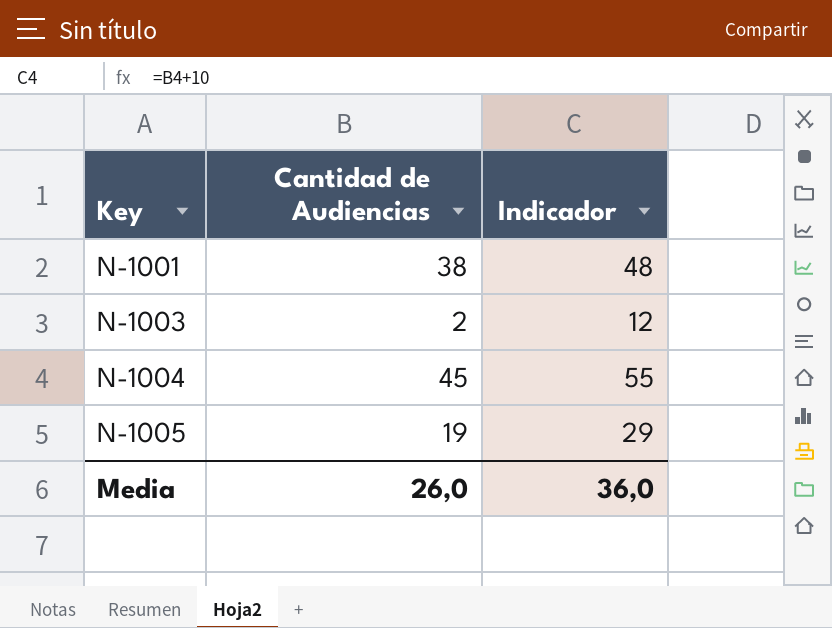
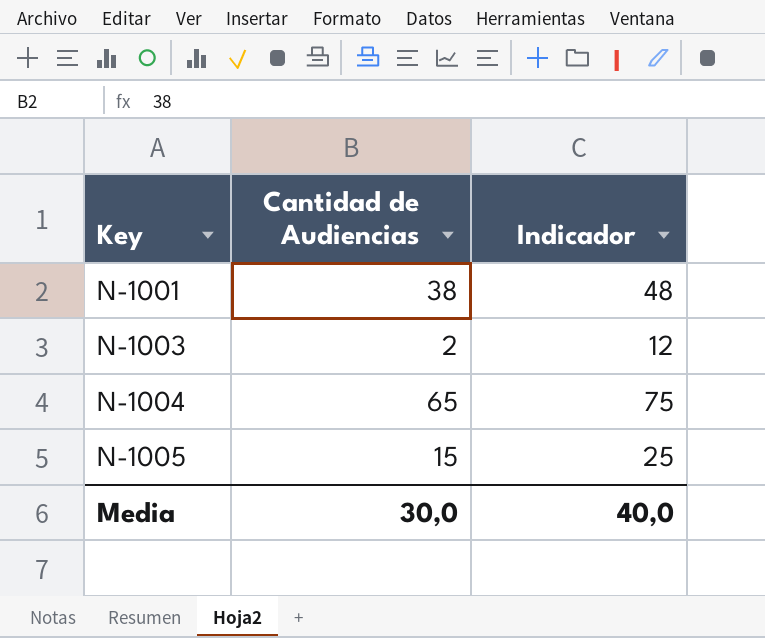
N-1004 | Cantidad de Audiencias: 45 -> 65
N-1004 | Indicador: 55 -> 75
N-1005 | Cantidad de Audiencias: 19 -> 15
N-1005 | Indicador: 29 -> 25
Media | Cantidad de Audiencias: 26,0 -> 30,0
Media | Indicador: 36,0 -> 40,0

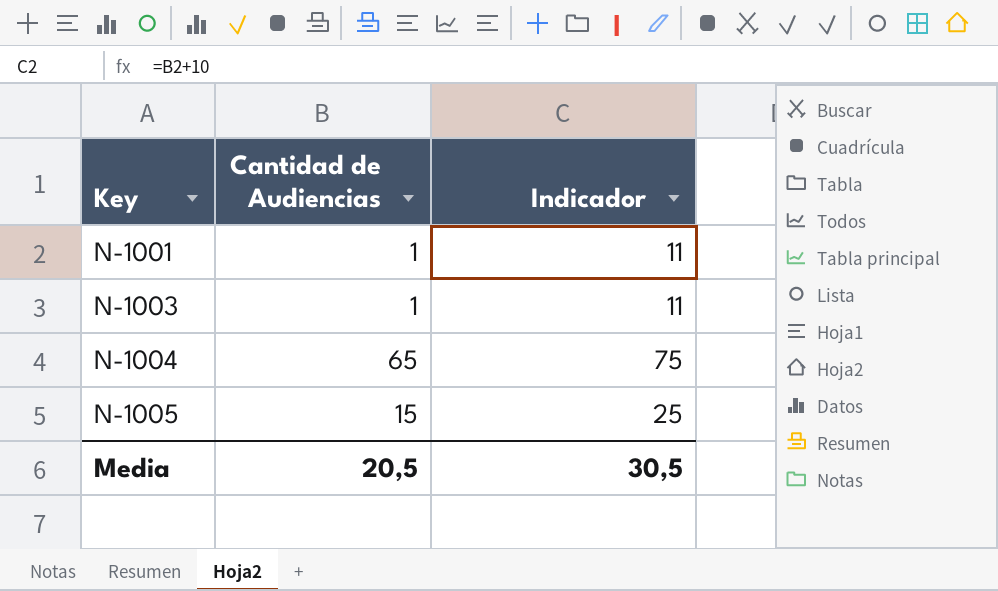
N-1001 | Cantidad de Audiencias: 38 -> 1
N-1001 | Indicador: 48 -> 11
N-1003 | Cantidad de Audiencias: 2 -> 1
N-1003 | Indicador: 12 -> 11
Media | Cantidad de Audiencias: 30,0 -> 20,5
Media | Indicador: 40,0 -> 30,5

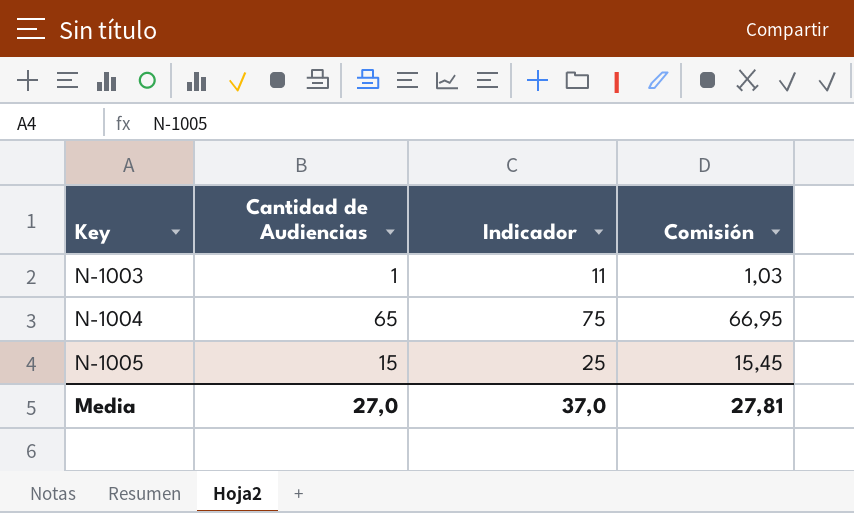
column Comisión | formula: none -> [Cantidad de Audiencias] * 1,03
row N-1001: 1 | 11 -> none
Media | Cantidad de Audiencias: 20,5 -> 27,0
Media | Indicador: 30,5 -> 37,0

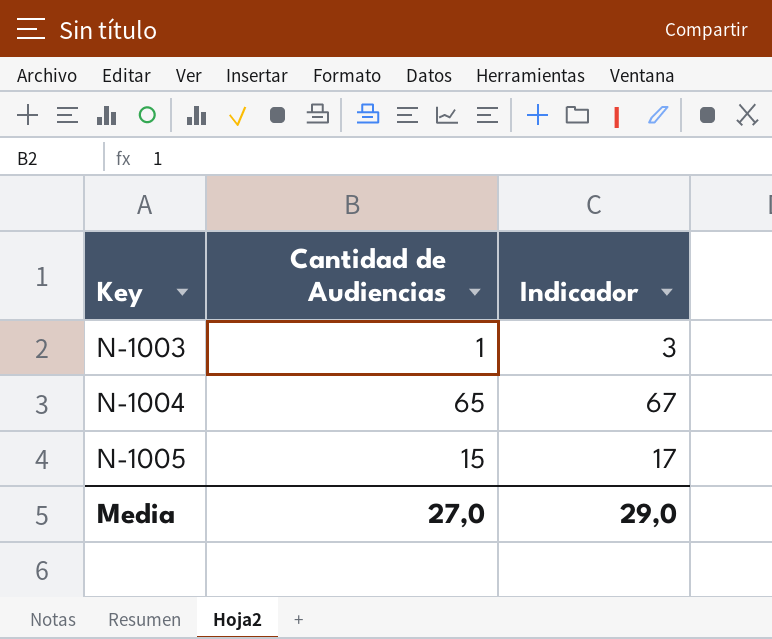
column Comisión | formula: [Cantidad de Audiencias] * 1,03 -> none
column Indicador | formula: [Cantidad de Audiencias] + 10 -> [Cantidad de Audiencias] + 2
Media | Indicador: 37,0 -> 29,0

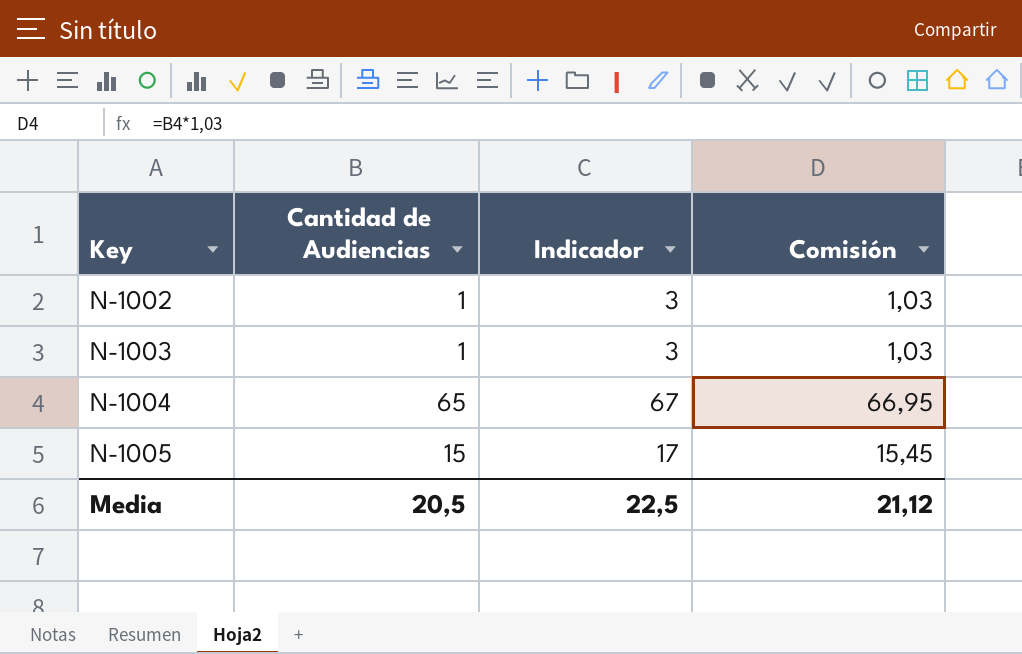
column Comisión | formula: none -> [Cantidad de Audiencias] * 1,03
row N-1002: none -> 1 | 3 | 1,03
Media | Cantidad de Audiencias: 27,0 -> 20,5
Media | Indicador: 29,0 -> 22,5

